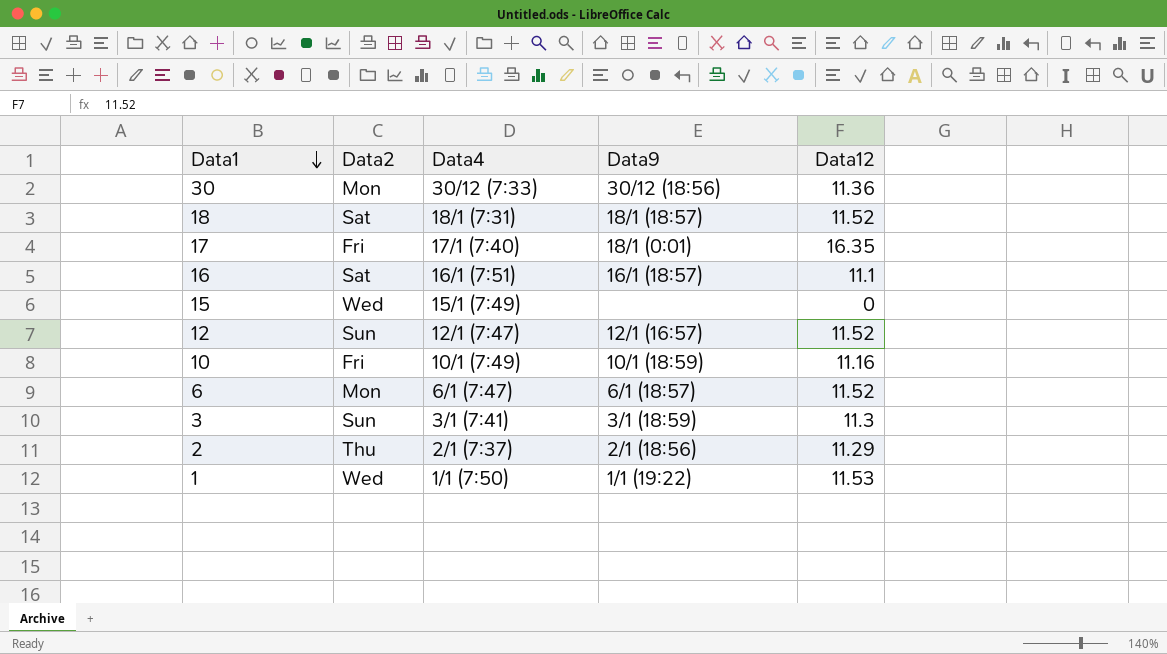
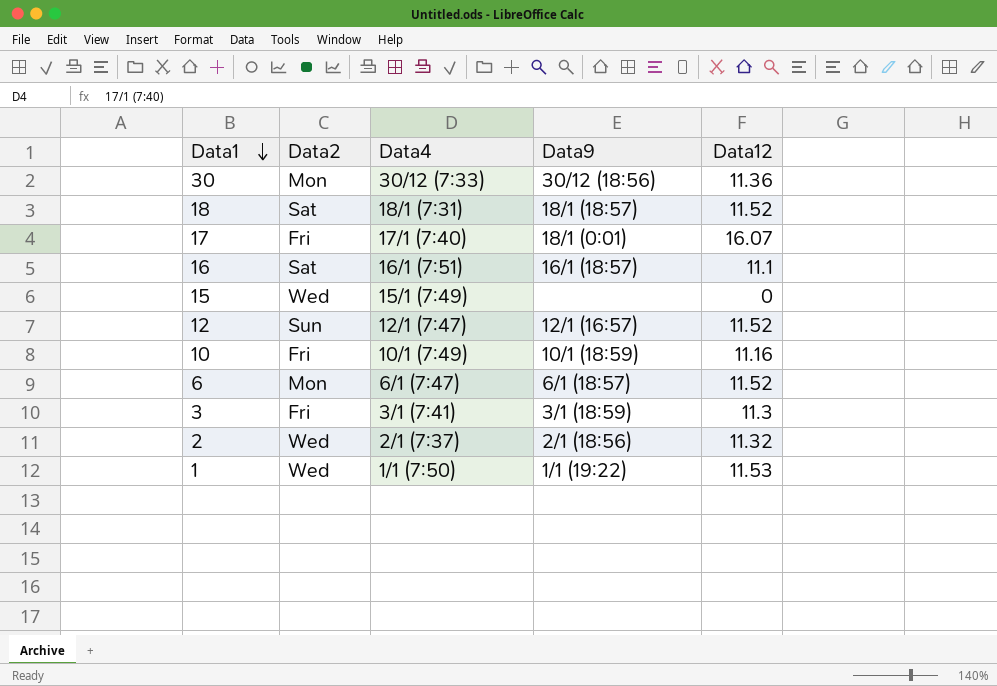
17 | Data12: 16.35 -> 16.07
3 | Data2: Sun -> Fri
2 | Data2: Thu -> Wed
2 | Data12: 11.29 -> 11.32

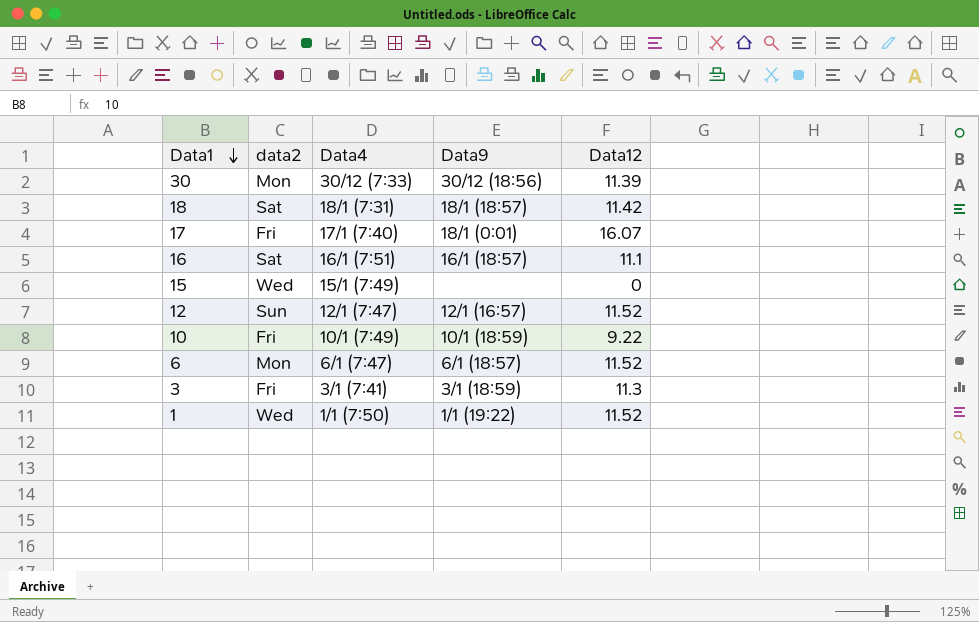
column name: Data2 -> data2
row 2: Wed | 2/1 (7:37) | 2/1 (18:56) | 11.32 -> none
30 | Data12: 11.36 -> 11.39
18 | Data12: 11.52 -> 11.42
10 | Data12: 11.16 -> 9.22
1 | Data12: 11.53 -> 11.52

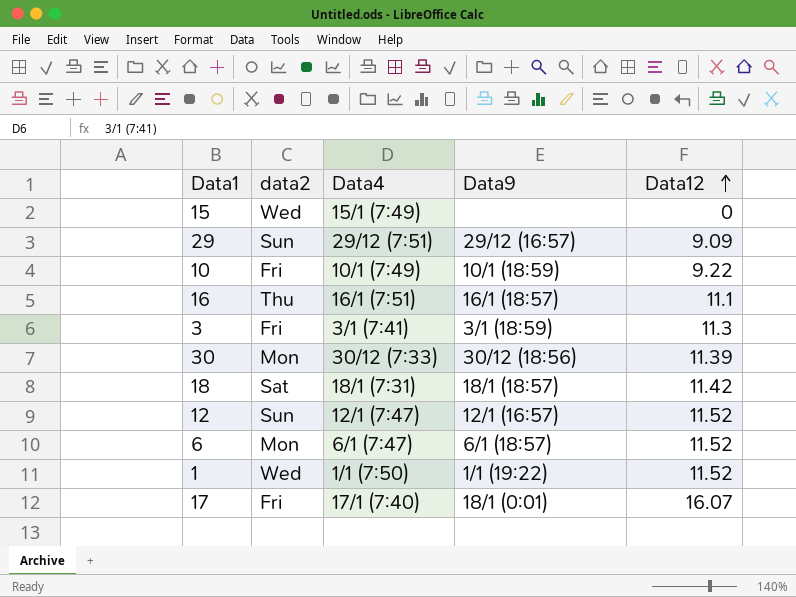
row order: Data1 descending -> Data12 ascending
row 29: none -> Sun | 29/12 (7:51) | 29/12 (16:57) | 9.09
16 | data2: Sat -> Thu

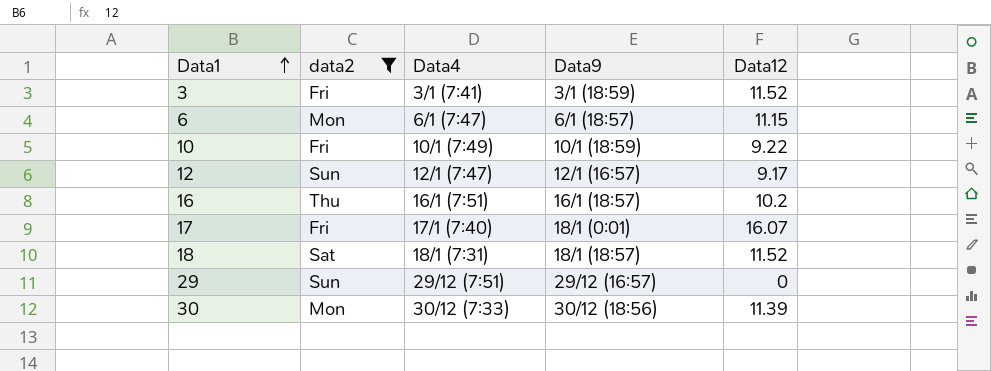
filter: none -> data2 != Wed
row order: Data12 ascending -> Data1 ascending
3 | Data12: 11.3 -> 11.52
6 | Data12: 11.52 -> 11.15
12 | Data12: 11.52 -> 9.17
16 | Data12: 11.1 -> 10.2
18 | Data12: 11.42 -> 11.52
29 | Data12: 9.09 -> 0

